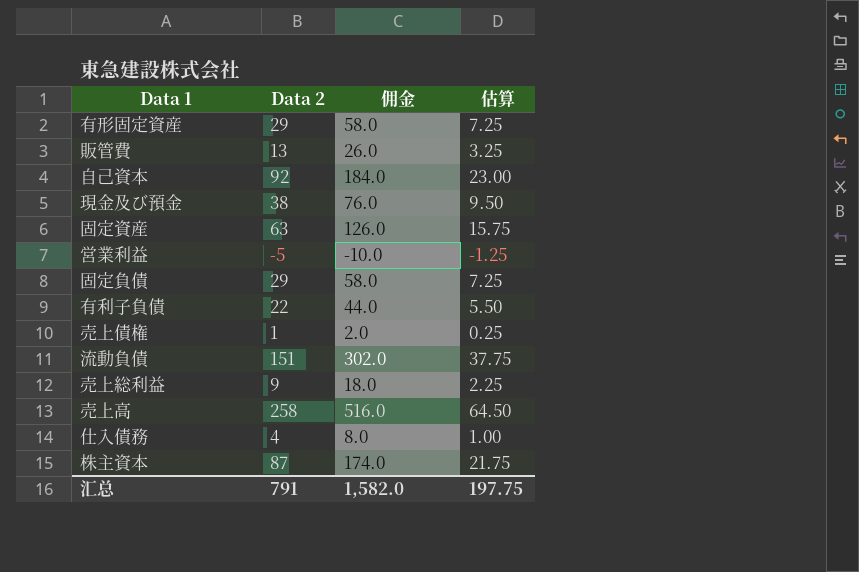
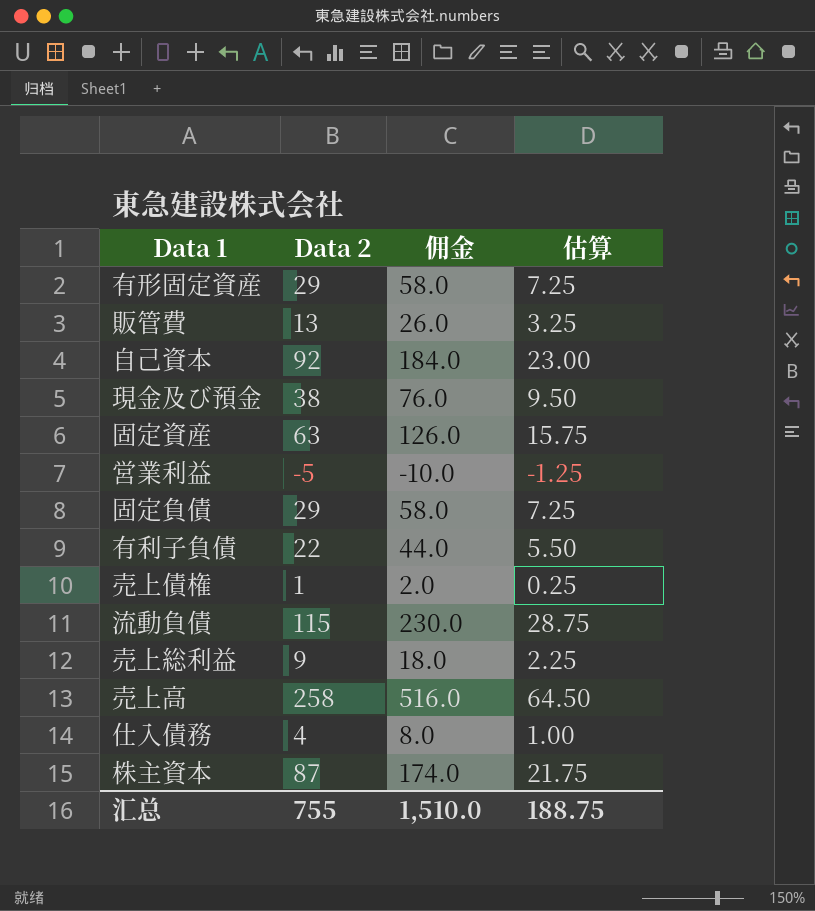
流動負債 | Data 2: 151 -> 115
流動負債 | 佣金: 302.0 -> 230.0
流動負債 | 估算: 37.75 -> 28.75
汇总 | Data 2: 791 -> 755
汇总 | 佣金: 1,582.0 -> 1,510.0
汇总 | 估算: 197.75 -> 188.75

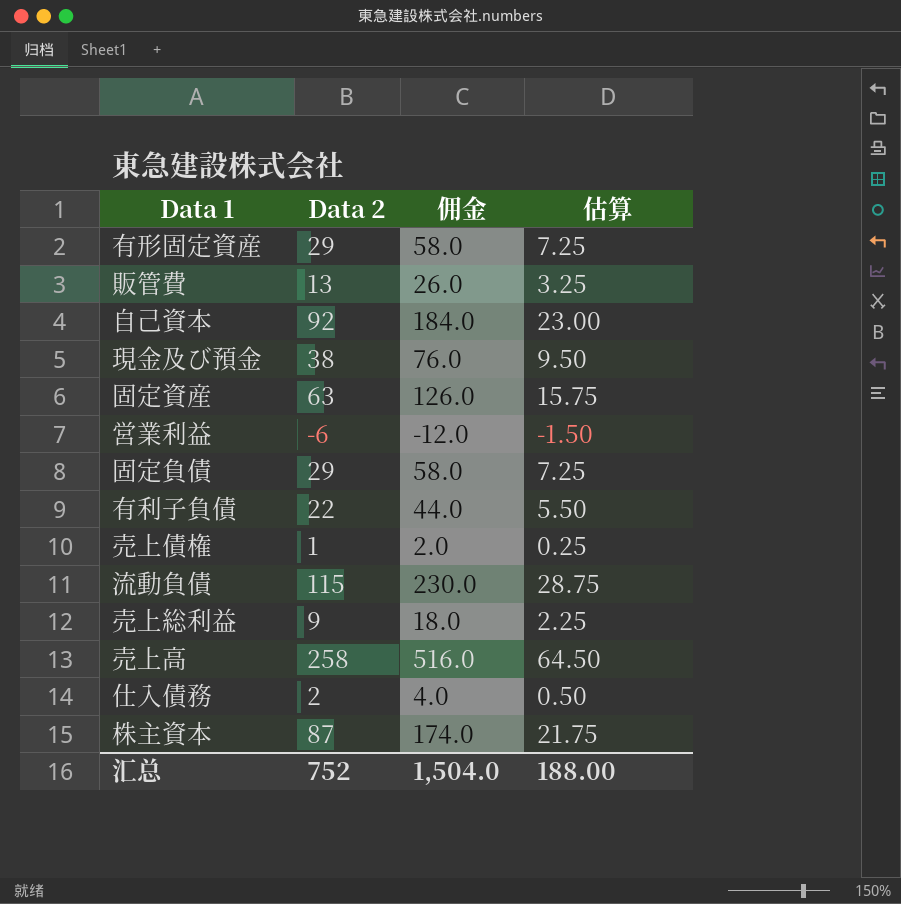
営業利益 | Data 2: -5 -> -6
営業利益 | 佣金: -10.0 -> -12.0
営業利益 | 估算: -1.25 -> -1.50
仕入債務 | Data 2: 4 -> 2
仕入債務 | 佣金: 8.0 -> 4.0
仕入債務 | 估算: 1.00 -> 0.50
汇总 | Data 2: 755 -> 752
汇总 | 佣金: 1,510.0 -> 1,504.0
汇总 | 估算: 188.75 -> 188.00

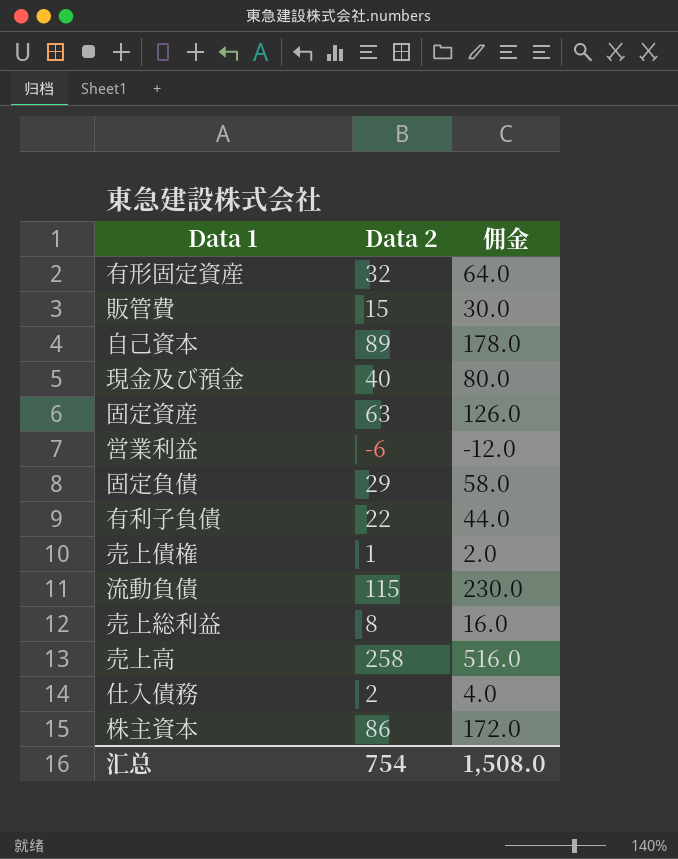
column 估算 | formula: [Data 2] * 0.25 -> none
有形固定資産 | Data 2: 29 -> 32
有形固定資産 | 佣金: 58.0 -> 64.0
販管費 | Data 2: 13 -> 15
販管費 | 佣金: 26.0 -> 30.0
自己資本 | Data 2: 92 -> 89
自己資本 | 佣金: 184.0 -> 178.0
現金及び預金 | Data 2: 38 -> 40
現金及び預金 | 佣金: 76.0 -> 80.0
売上総利益 | Data 2: 9 -> 8
売上総利益 | 佣金: 18.0 -> 16.0
株主資本 | Data 2: 87 -> 86
株主資本 | 佣金: 174.0 -> 172.0
汇总 | Data 2: 752 -> 754
汇总 | 佣金: 1,504.0 -> 1,508.0

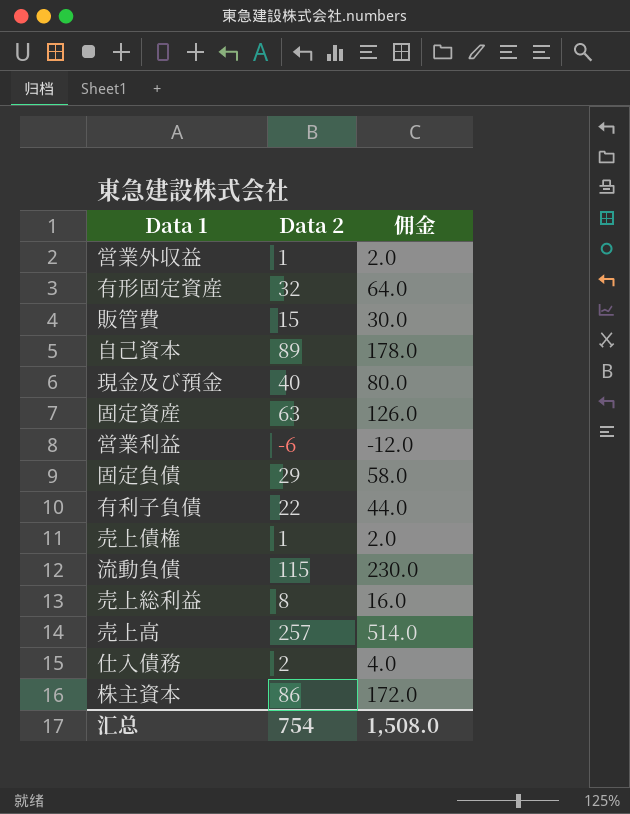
row 営業外収益: none -> 1 | 2.0
売上高 | Data 2: 258 -> 257
売上高 | 佣金: 516.0 -> 514.0

